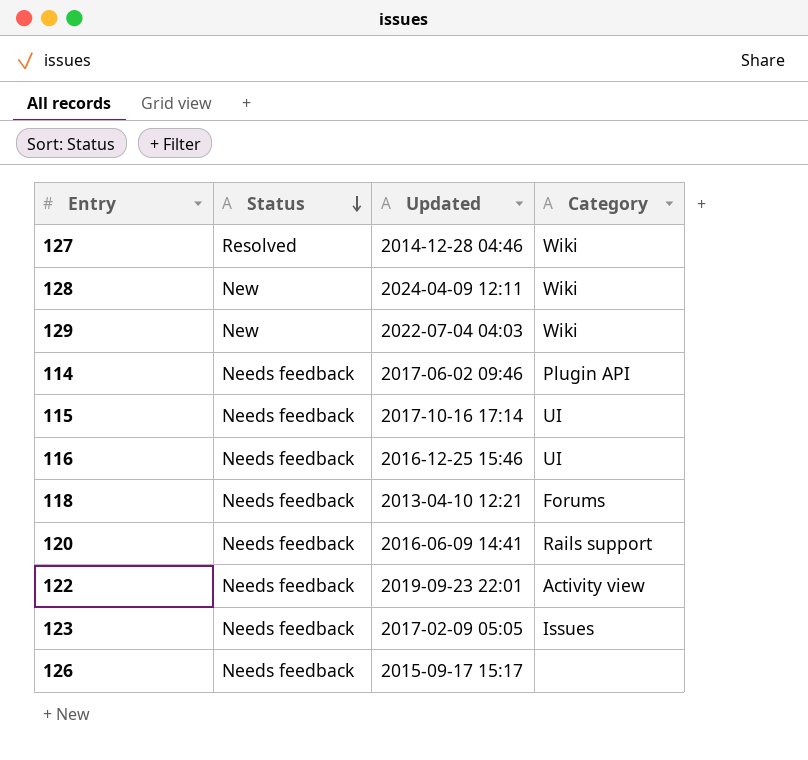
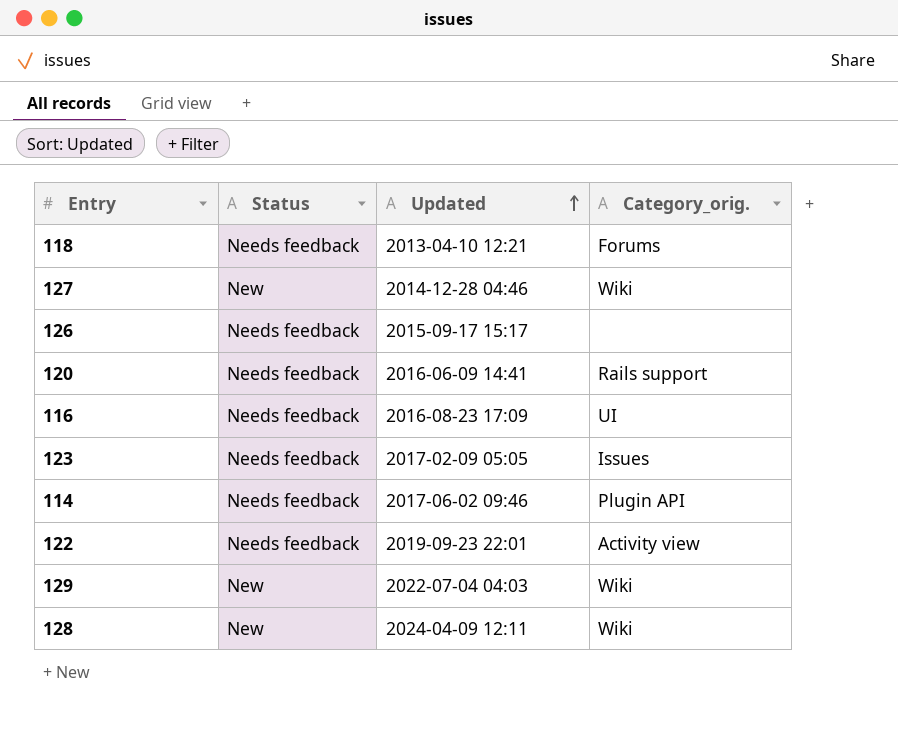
row order: Status descending -> Updated ascending
column name: Category -> Category_orig.
row 115: Needs feedback | 2017-10-16 17:14 | UI -> none
127 | Status: Resolved -> New
116 | Updated: 2016-12-25 15:46 -> 2016-08-23 17:09

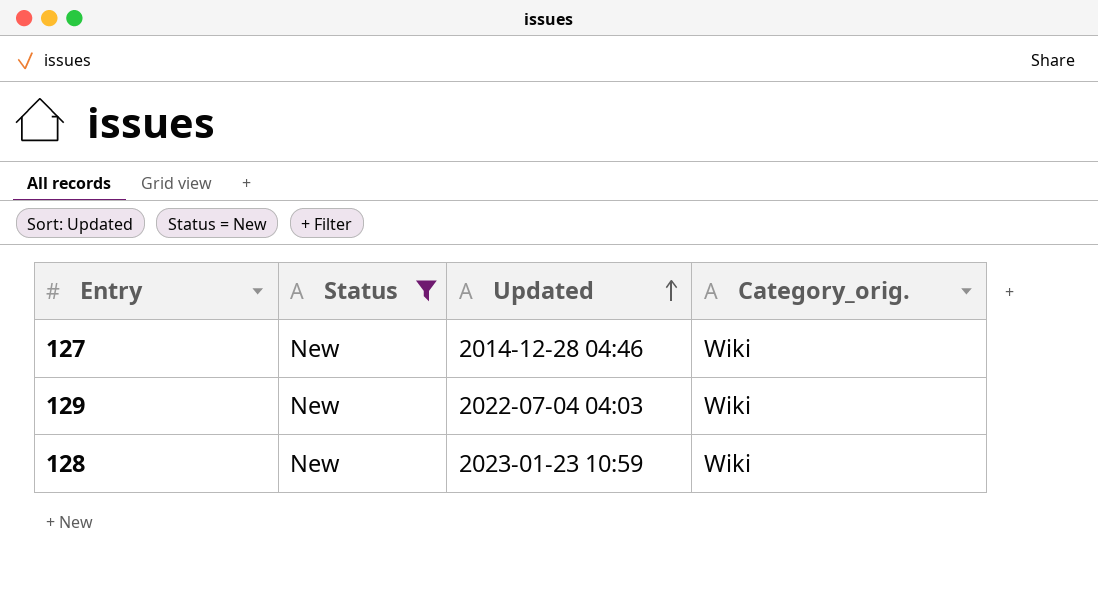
filter: none -> Status = New
128 | Updated: 2024-04-09 12:11 -> 2023-01-23 10:59

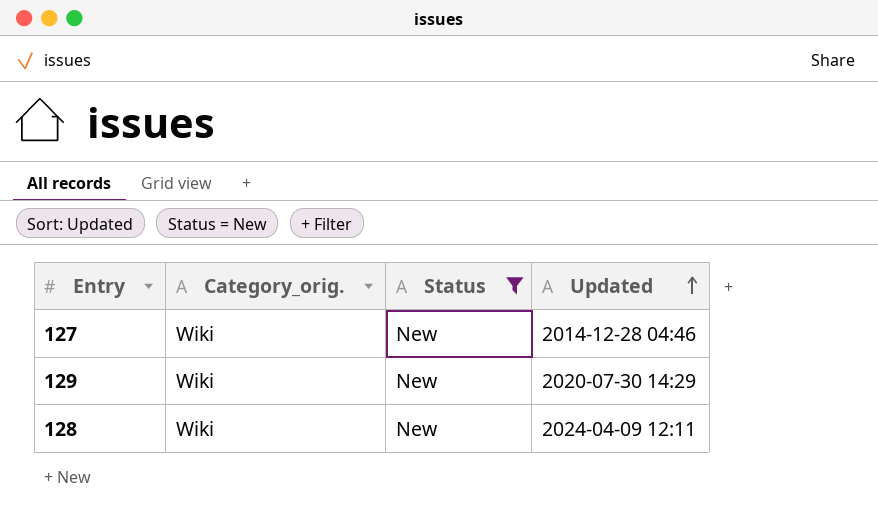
column Category_orig. | position: 4 -> 2
129 | Updated: 2022-07-04 04:03 -> 2020-07-30 14:29
128 | Updated: 2023-01-23 10:59 -> 2024-04-09 12:11

